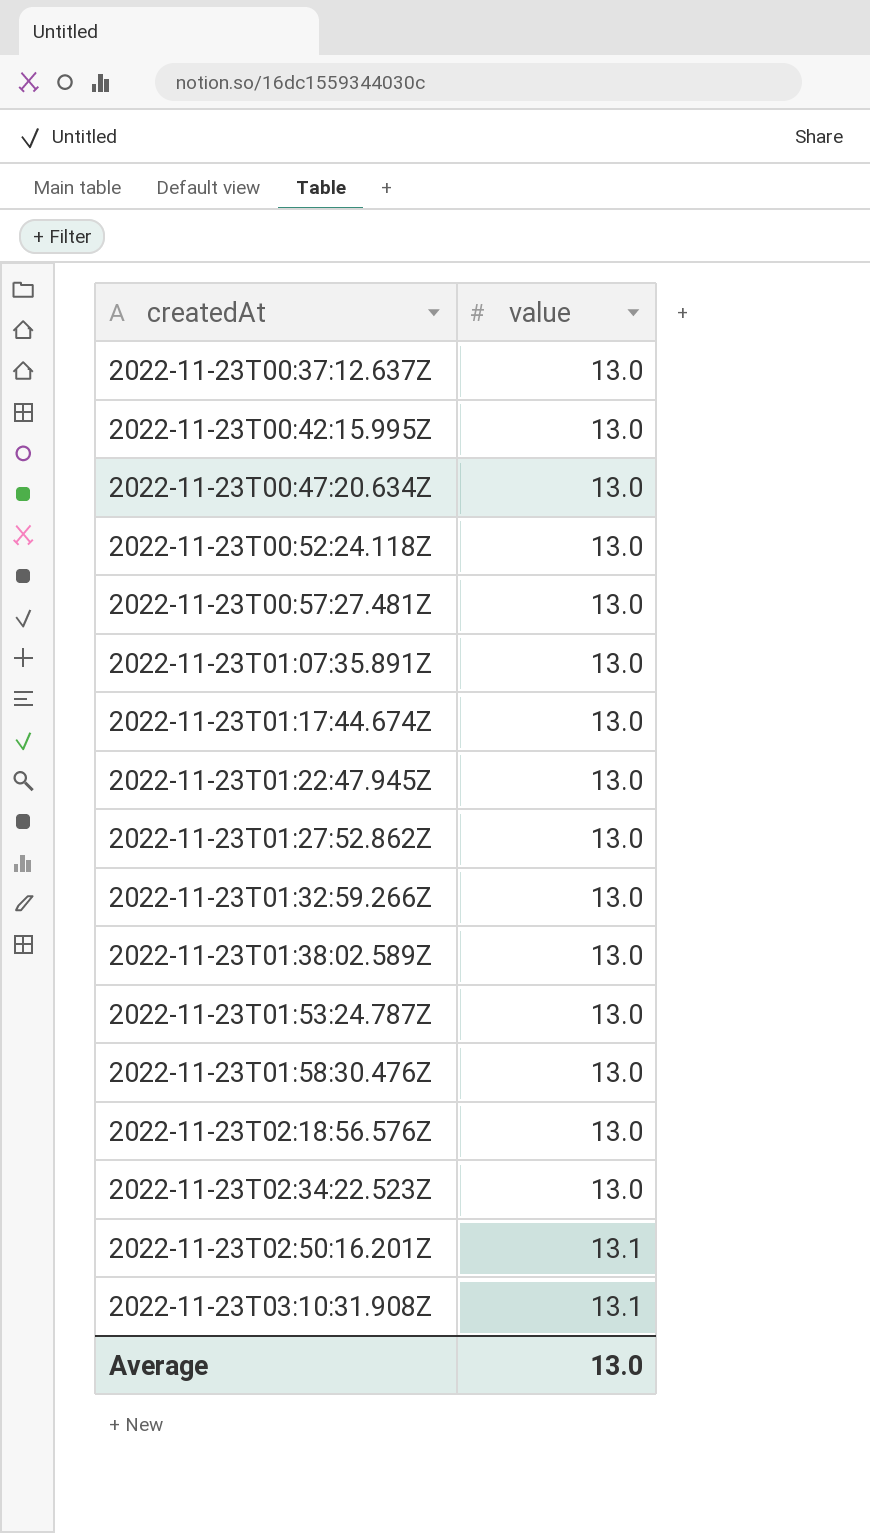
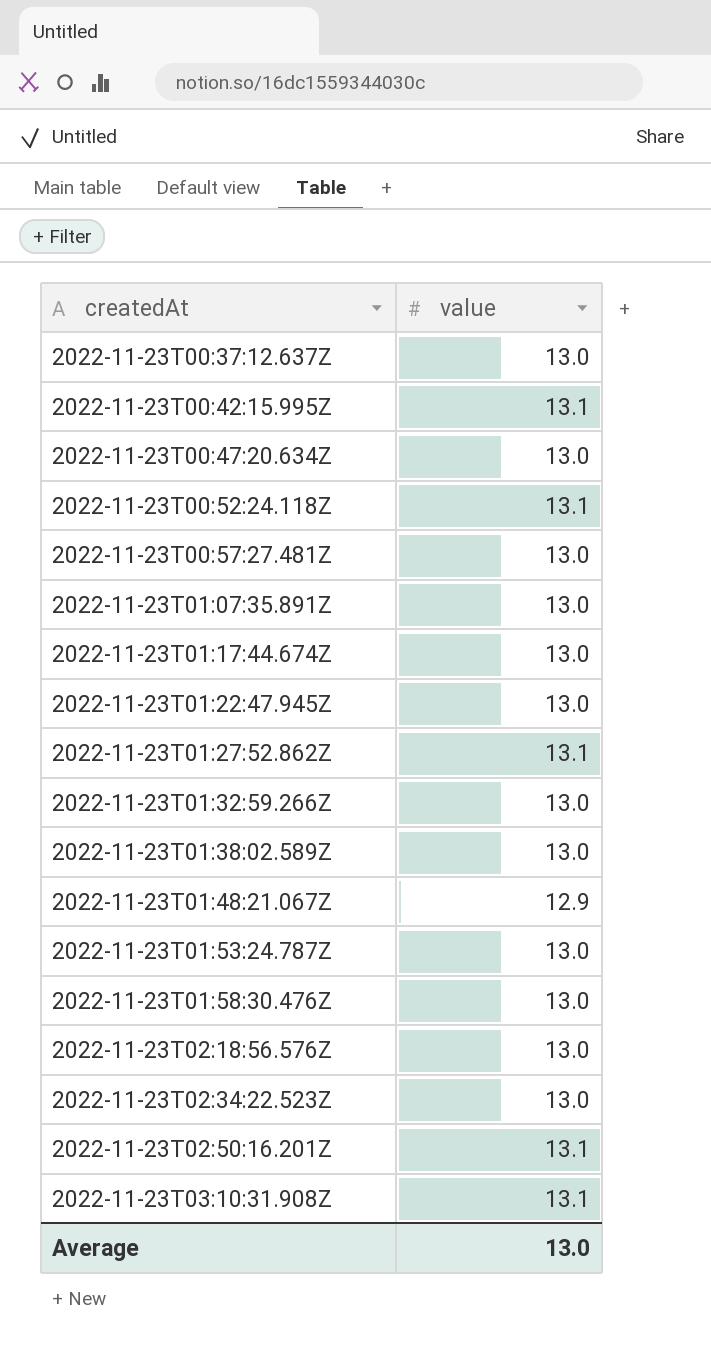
2022-11-23T00:42:15.995Z | value: 13.0 -> 13.1
2022-11-23T00:52:24.118Z | value: 13.0 -> 13.1
2022-11-23T01:27:52.862Z | value: 13.0 -> 13.1
row 2022-11-23T01:48:21.067Z: none -> 12.9

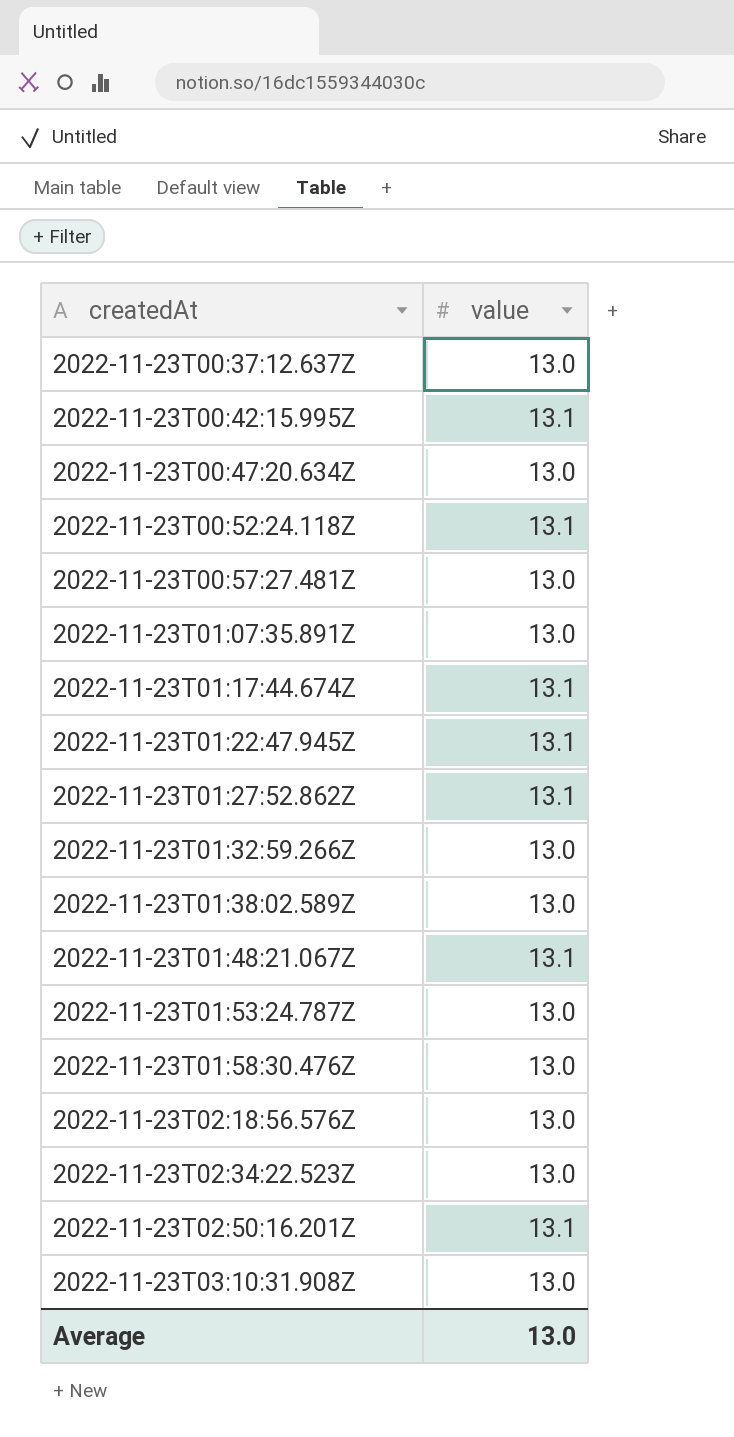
2022-11-23T01:17:44.674Z | value: 13.0 -> 13.1
2022-11-23T01:22:47.945Z | value: 13.0 -> 13.1
2022-11-23T01:48:21.067Z | value: 12.9 -> 13.1
2022-11-23T03:10:31.908Z | value: 13.1 -> 13.0

